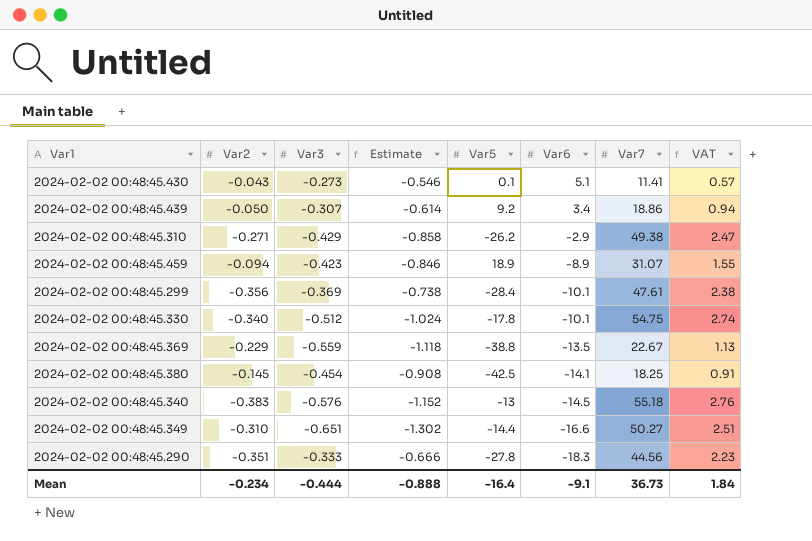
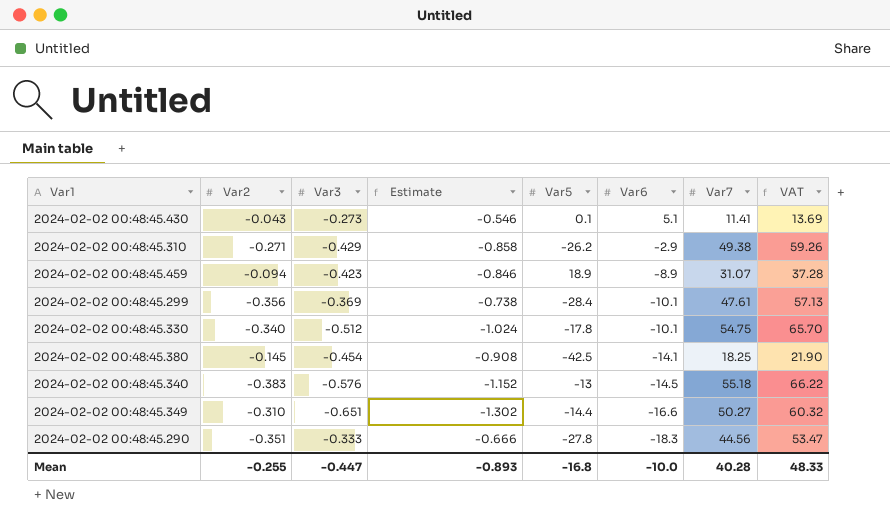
column VAT | formula: [Var7] * 0.05 -> [Var7] * 1.2
row 2024-02-02 00:48:45.439: -0.050 | -0.307 | -0.614 | 9.2 | 3.4 | 18.86 | 0.94 -> none
row 2024-02-02 00:48:45.369: -0.229 | -0.559 | -1.118 | -38.8 | -13.5 | 22.67 | 1.13 -> none
Mean | Var2: -0.234 -> -0.255
Mean | Var3: -0.444 -> -0.447
Mean | Estimate: -0.888 -> -0.893
Mean | Var5: -16.4 -> -16.8
Mean | Var6: -9.1 -> -10.0
Mean | Var7: 36.73 -> 40.28
Mean | VAT: 1.84 -> 48.33

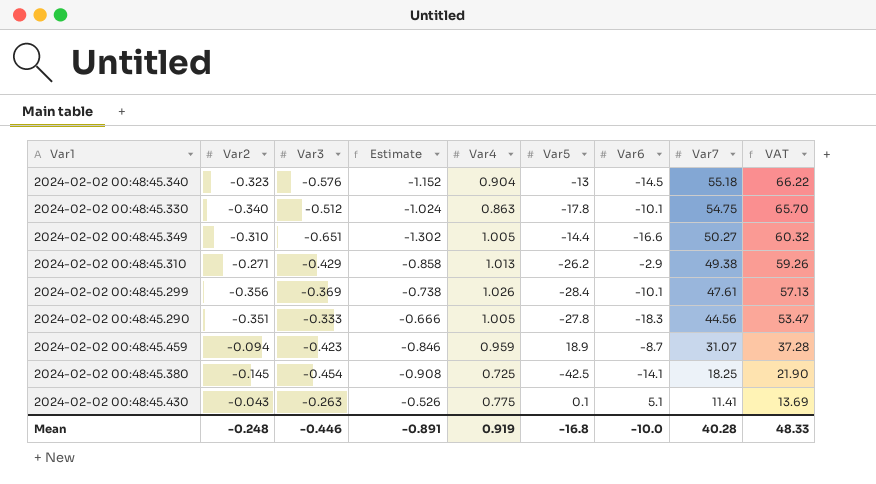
row order: Var6 descending -> Var7 descending
column Var4 | position: none -> 5
2024-02-02 00:48:45.340 | Var2: -0.383 -> -0.323
2024-02-02 00:48:45.459 | Var6: -8.9 -> -8.7
2024-02-02 00:48:45.430 | Var3: -0.273 -> -0.263
2024-02-02 00:48:45.430 | Estimate: -0.546 -> -0.526
Mean | Var2: -0.255 -> -0.248
Mean | Var3: -0.447 -> -0.446
Mean | Estimate: -0.893 -> -0.891

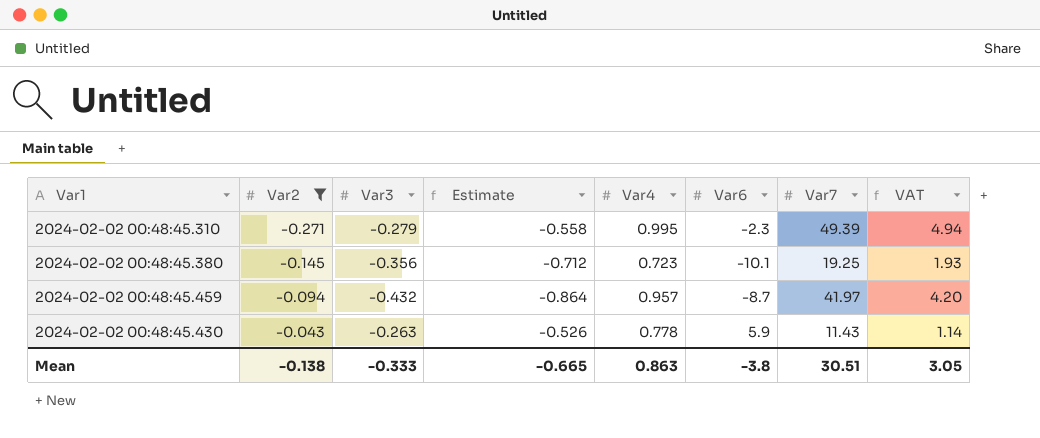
filter: none -> Var2 >= -0.271
row order: Var7 descending -> Var2 ascending
column Var5 | position: 6 -> none
column VAT | formula: [Var7] * 1.2 -> [Var7] * 0.1
2024-02-02 00:48:45.310 | Var3: -0.429 -> -0.279
2024-02-02 00:48:45.310 | Estimate: -0.858 -> -0.558
2024-02-02 00:48:45.310 | Var4: 1.013 -> 0.995
2024-02-02 00:48:45.310 | Var6: -2.9 -> -2.3
2024-02-02 00:48:45.310 | Var7: 49.38 -> 49.39
2024-02-02 00:48:45.380 | Var3: -0.454 -> -0.356
2024-02-02 00:48:45.380 | Estimate: -0.908 -> -0.712
2024-02-02 00:48:45.380 | Var4: 0.725 -> 0.723
2024-02-02 00:48:45.380 | Var6: -14.1 -> -10.1
2024-02-02 00:48:45.380 | Var7: 18.25 -> 19.25
2024-02-02 00:48:45.459 | Var3: -0.423 -> -0.432
2024-02-02 00:48:45.459 | Estimate: -0.846 -> -0.864
2024-02-02 00:48:45.459 | Var4: 0.959 -> 0.957
2024-02-02 00:48:45.459 | Var7: 31.07 -> 41.97
2024-02-02 00:48:45.430 | Var4: 0.775 -> 0.778
2024-02-02 00:48:45.430 | Var6: 5.1 -> 5.9
2024-02-02 00:48:45.430 | Var7: 11.41 -> 11.43
Mean | Var2: -0.248 -> -0.138
Mean | Var3: -0.446 -> -0.333
Mean | Estimate: -0.891 -> -0.665
Mean | Var4: 0.919 -> 0.863
Mean | Var6: -10.0 -> -3.8
Mean | Var7: 40.28 -> 30.51
Mean | VAT: 48.33 -> 3.05

